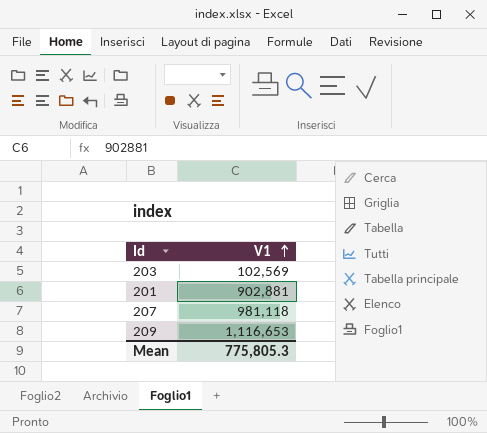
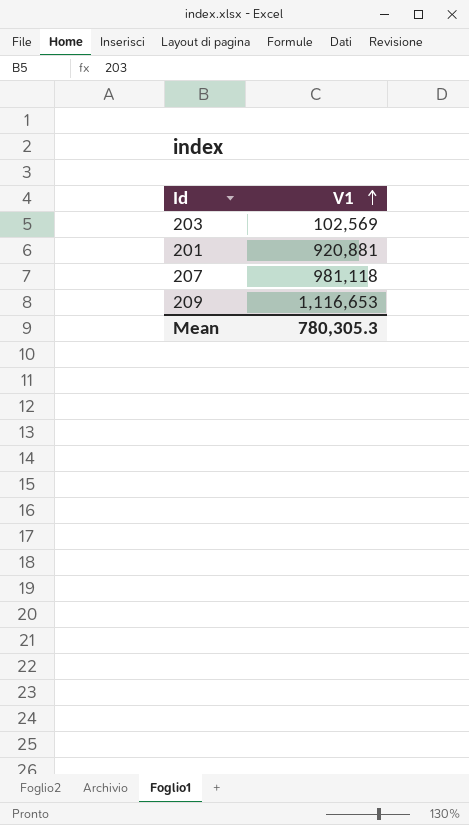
201 | V1: 902,881 -> 920,881
Mean | V1: 775,805.3 -> 780,305.3

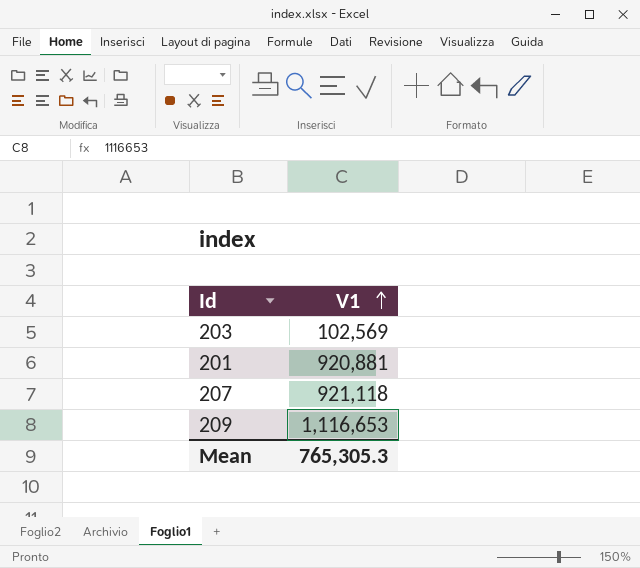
207 | V1: 981,118 -> 921,118
Mean | V1: 780,305.3 -> 765,305.3

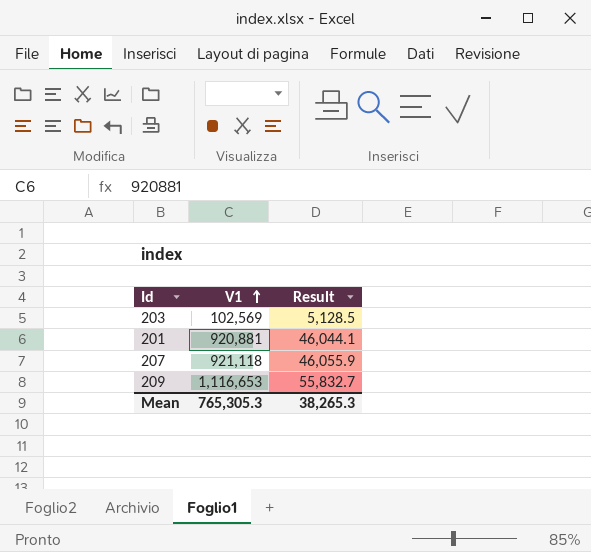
column Result | formula: none -> [V1] * 0.05

